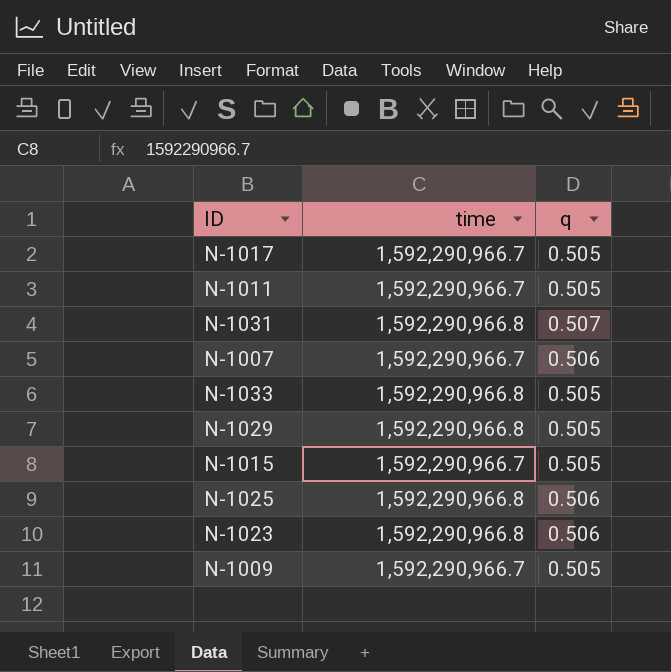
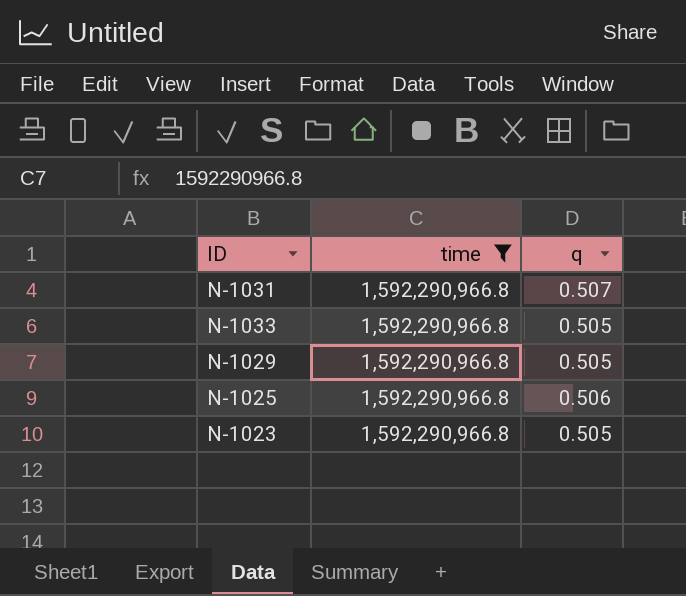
filter: none -> time = 1,592,290,966.8
N-1023 | q: 0.506 -> 0.505

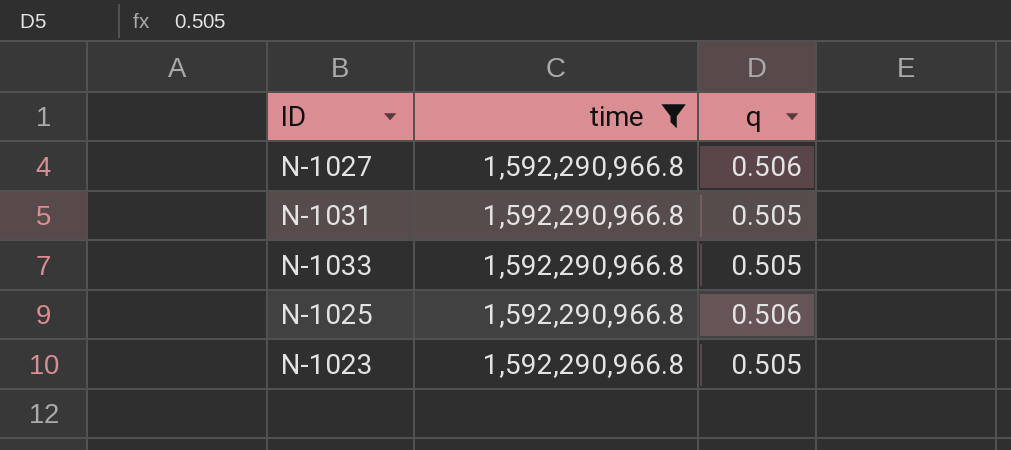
row N-1029: 1,592,290,966.8 | 0.505 -> none
row N-1027: none -> 1,592,290,966.8 | 0.506
N-1031 | q: 0.507 -> 0.505

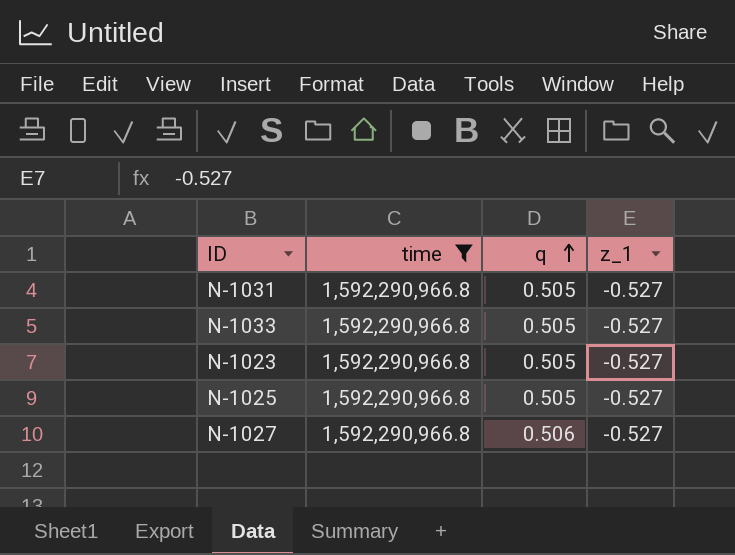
row order: none -> q ascending
column z_1 | position: none -> 4
N-1025 | q: 0.506 -> 0.505

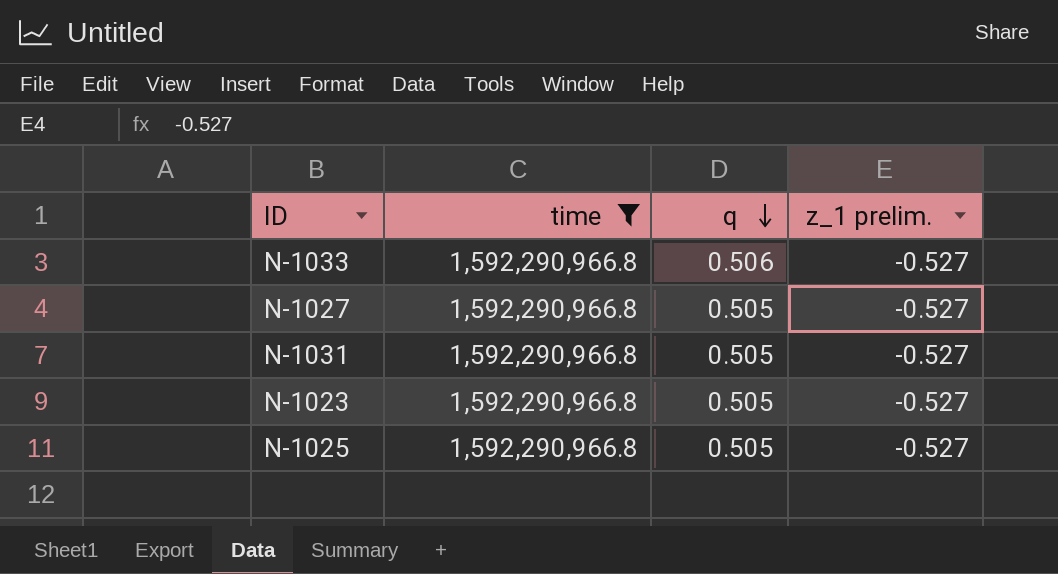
row order: q ascending -> q descending
column name: z_1 -> z_1 prelim.
N-1033 | q: 0.505 -> 0.506
N-1027 | q: 0.506 -> 0.505

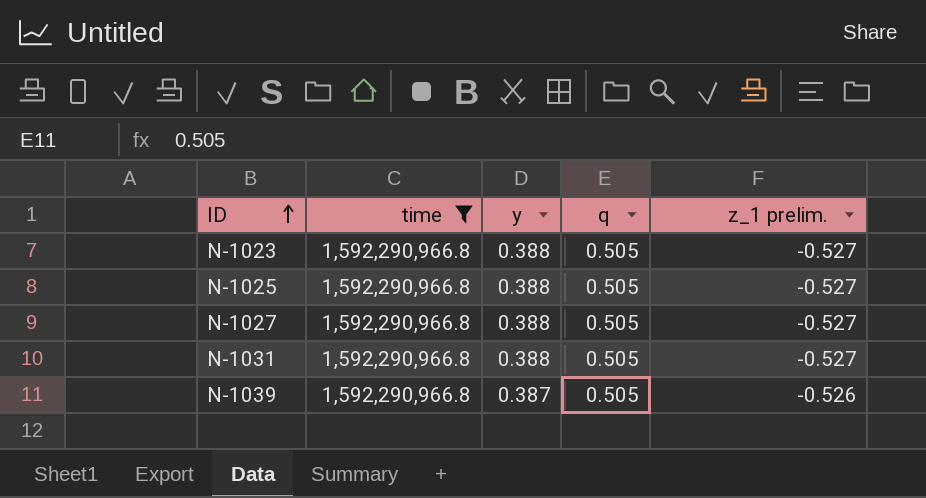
row order: q descending -> ID ascending
column y | position: none -> 3
row N-1033: 1,592,290,966.8 | 0.506 | -0.527 -> none
row N-1039: none -> 1,592,290,966.8 | 0.387 | 0.505 | -0.526

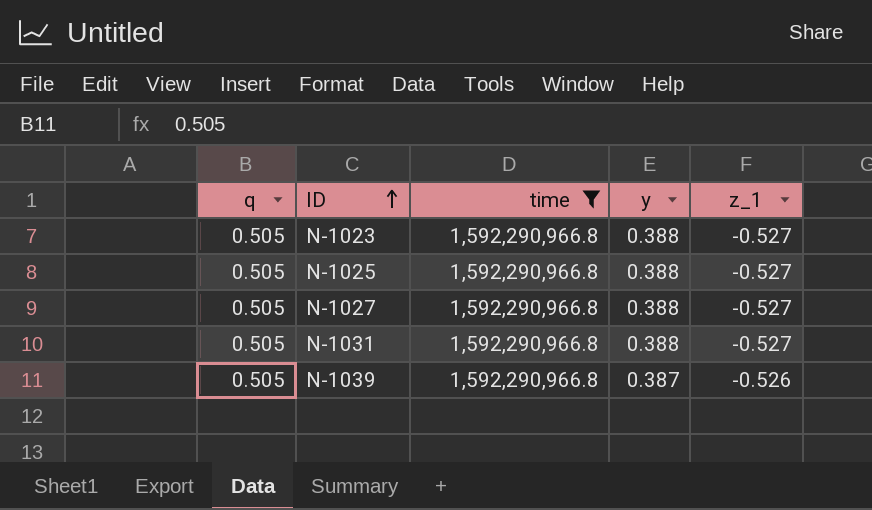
column q | position: 4 -> 1
column name: z_1 prelim. -> z_1

